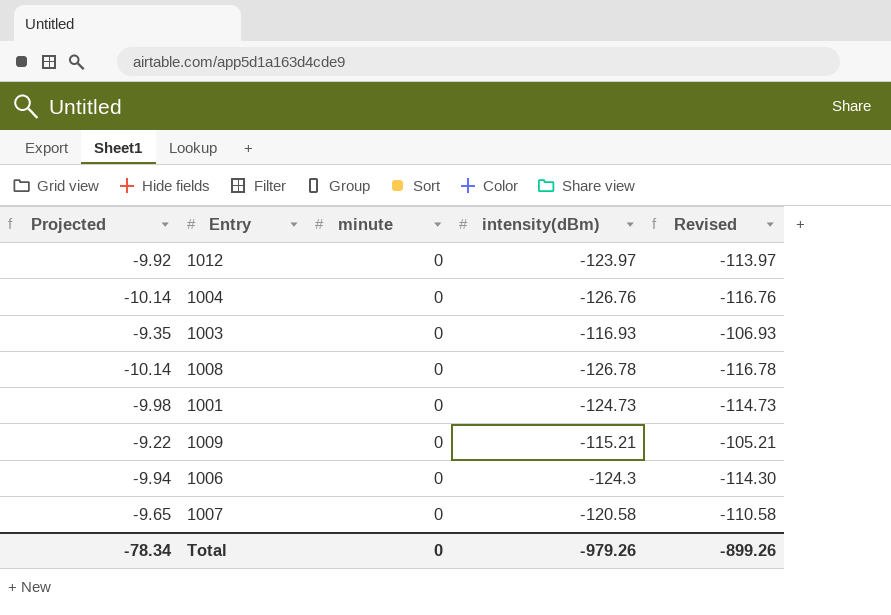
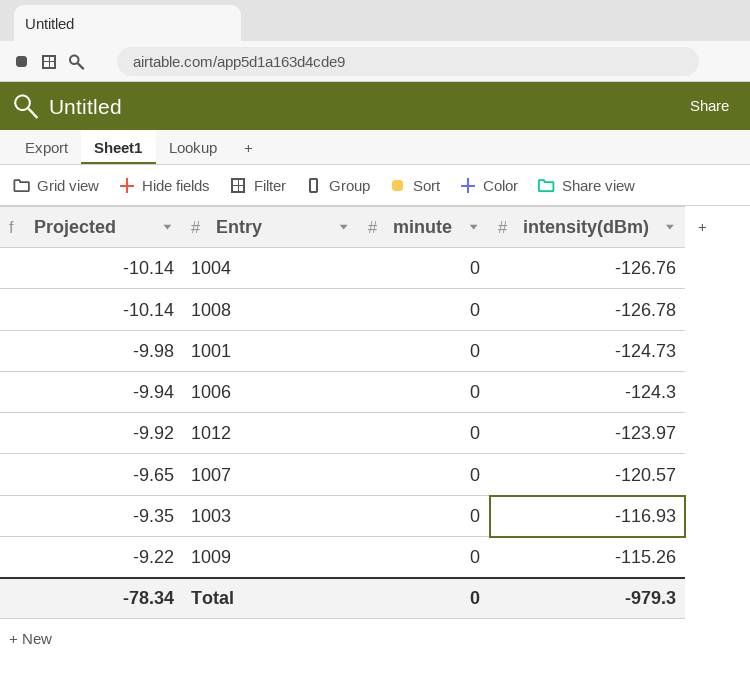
row order: none -> Projected ascending
column Revised | formula: [intensity(dBm)] + 10 -> none
1007 | intensity(dBm): -120.58 -> -120.57
1009 | intensity(dBm): -115.21 -> -115.26
Total | intensity(dBm): -979.26 -> -979.3

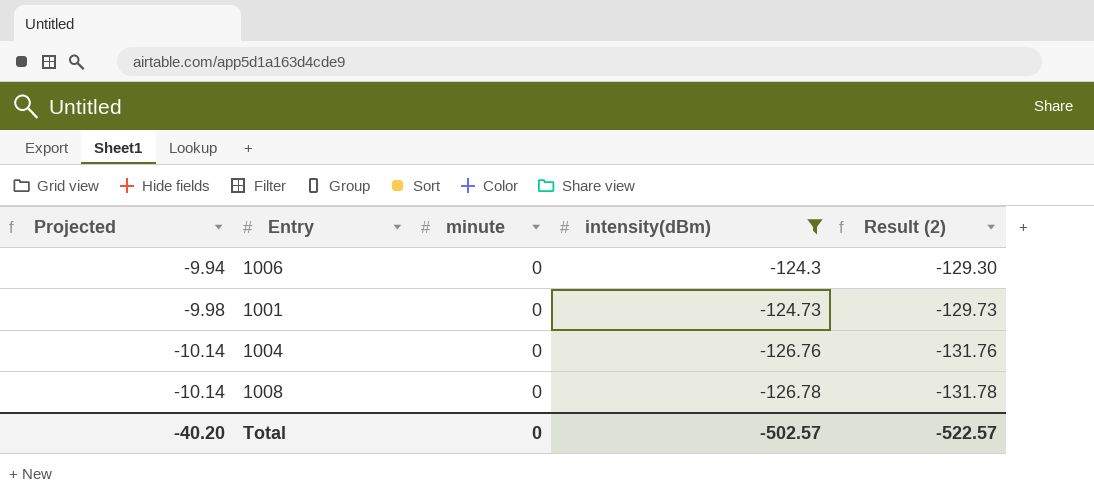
filter: none -> intensity(dBm) <= -124.3
row order: Projected ascending -> Projected descending
column Result (2) | formula: none -> [intensity(dBm)] - 5
Total | Projected: -78.34 -> -40.20
Total | intensity(dBm): -979.3 -> -502.57

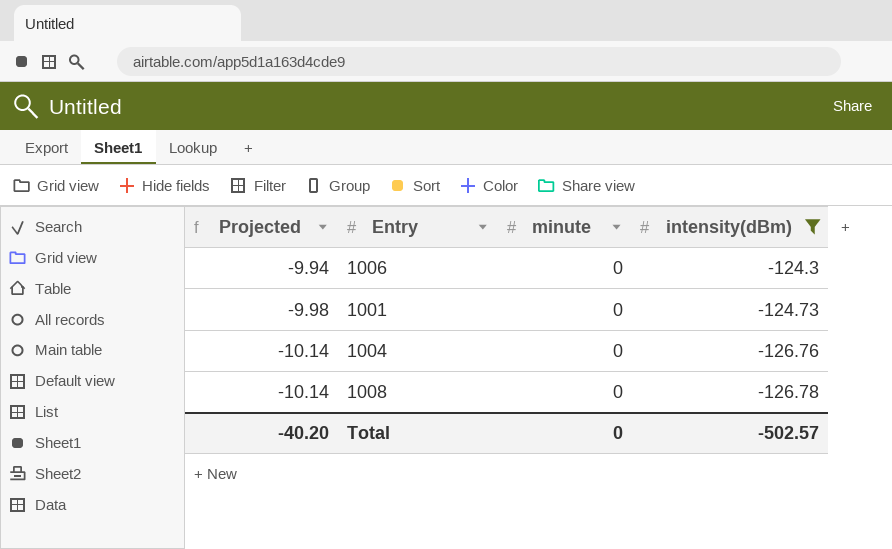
column Result (2) | formula: [intensity(dBm)] - 5 -> none

